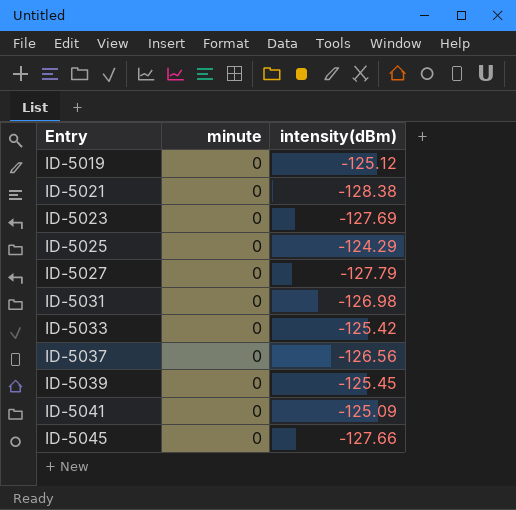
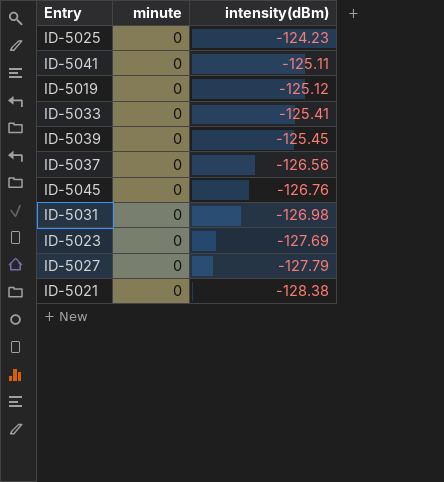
row order: Entry ascending -> intensity(dBm) descending
ID-5025 | intensity(dBm): -124.29 -> -124.23
ID-5041 | intensity(dBm): -125.09 -> -125.11
ID-5033 | intensity(dBm): -125.42 -> -125.41
ID-5045 | intensity(dBm): -127.66 -> -126.76

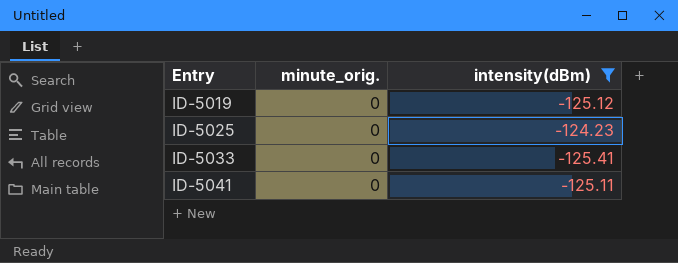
filter: none -> intensity(dBm) >= -125.41
row order: intensity(dBm) descending -> Entry ascending
column name: minute -> minute_orig.

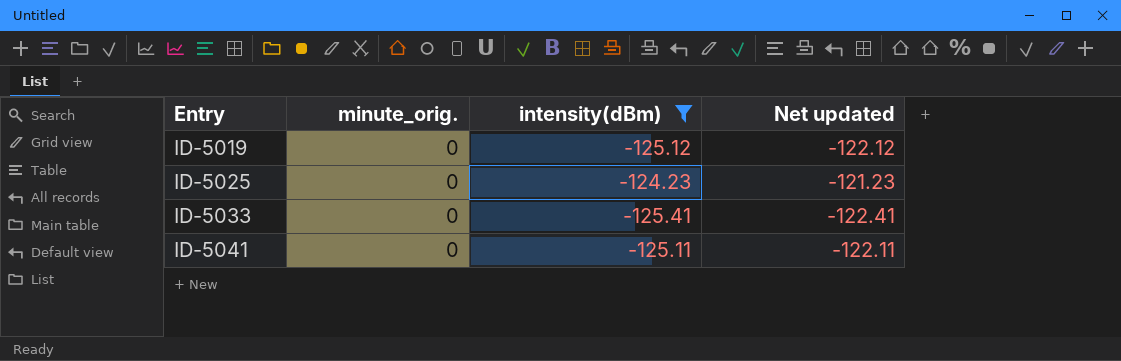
column Net updated | formula: none -> [intensity(dBm)] + 3

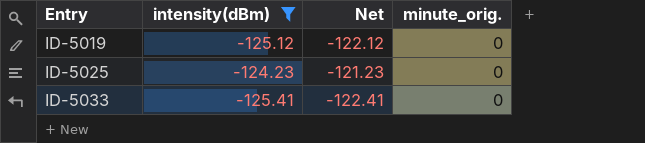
column name: Net updated -> Net
column minute_orig. | position: 2 -> 4
row ID-5041: 0 | -125.11 | -122.11 -> none

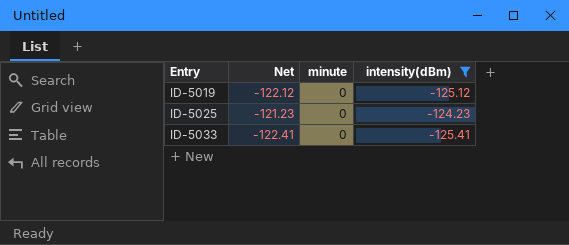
column name: minute_orig. -> minute
column intensity(dBm) | position: 2 -> 4

